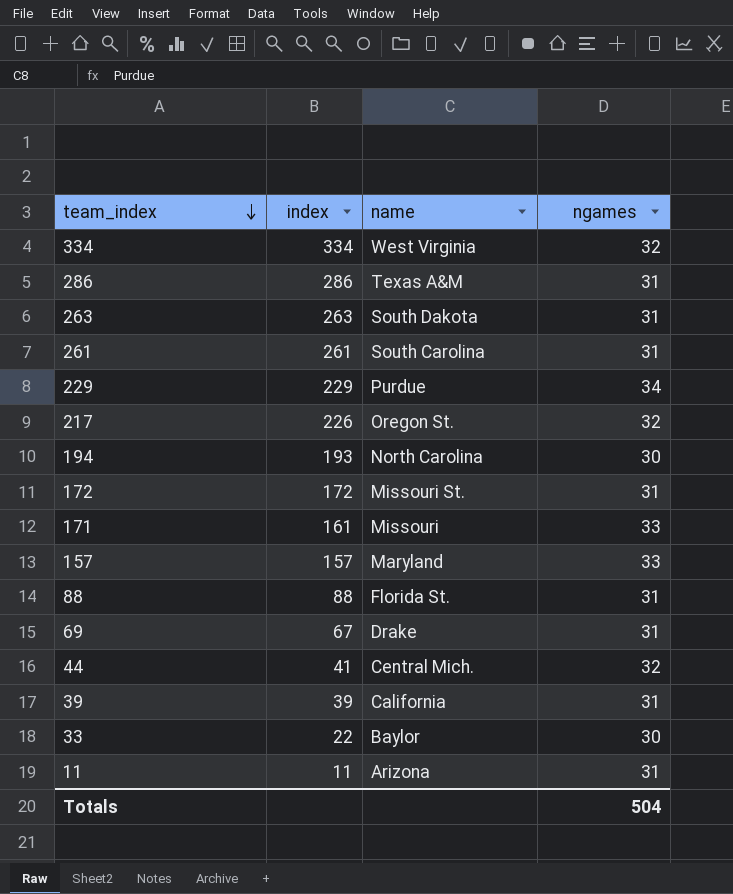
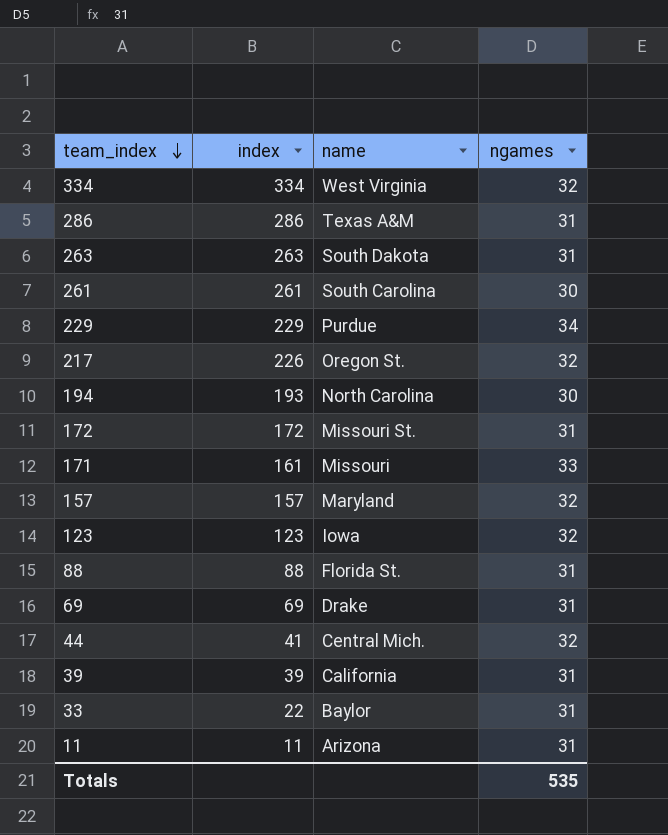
261 | ngames: 31 -> 30
157 | ngames: 33 -> 32
row 123: none -> 123 | Iowa | 32
69 | index: 67 -> 69
33 | ngames: 30 -> 31
Totals | ngames: 504 -> 535

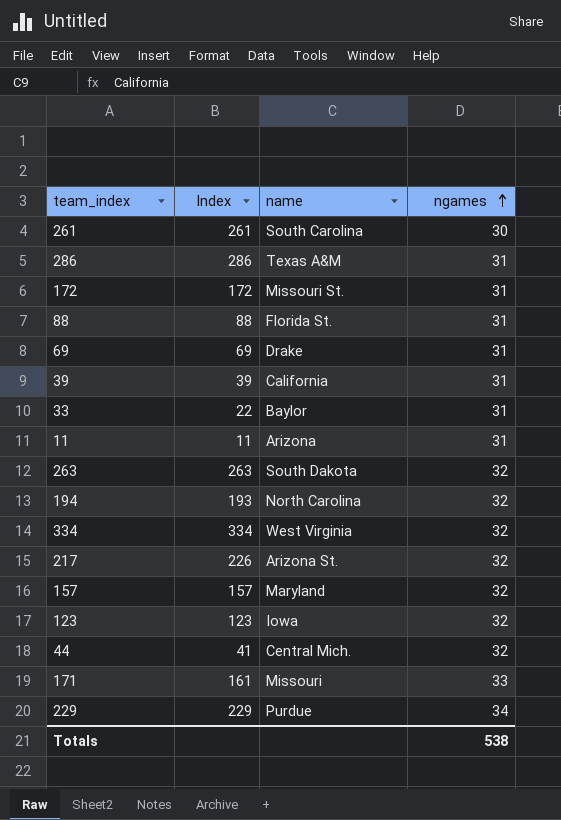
row order: team_index descending -> ngames ascending
column name: index -> Index
263 | ngames: 31 -> 32
194 | ngames: 30 -> 32
217 | name: Oregon St. -> Arizona St.
Totals | ngames: 535 -> 538

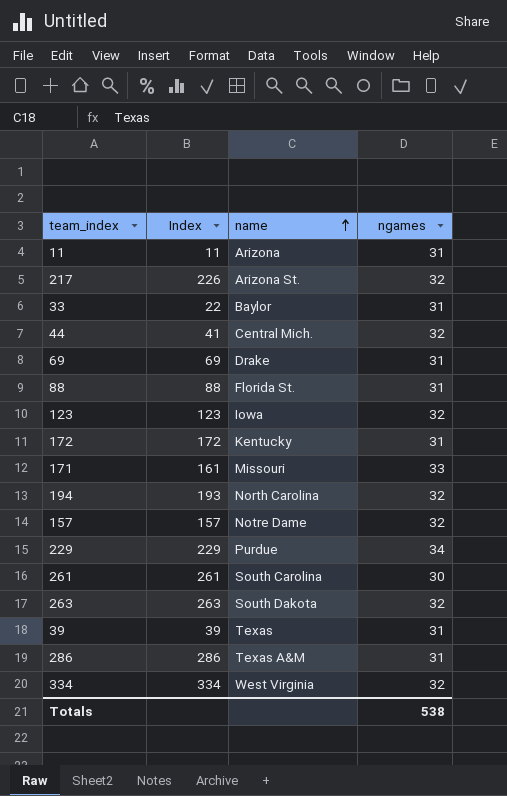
row order: ngames ascending -> name ascending
172 | name: Missouri St. -> Kentucky
157 | name: Maryland -> Notre Dame
39 | name: California -> Texas

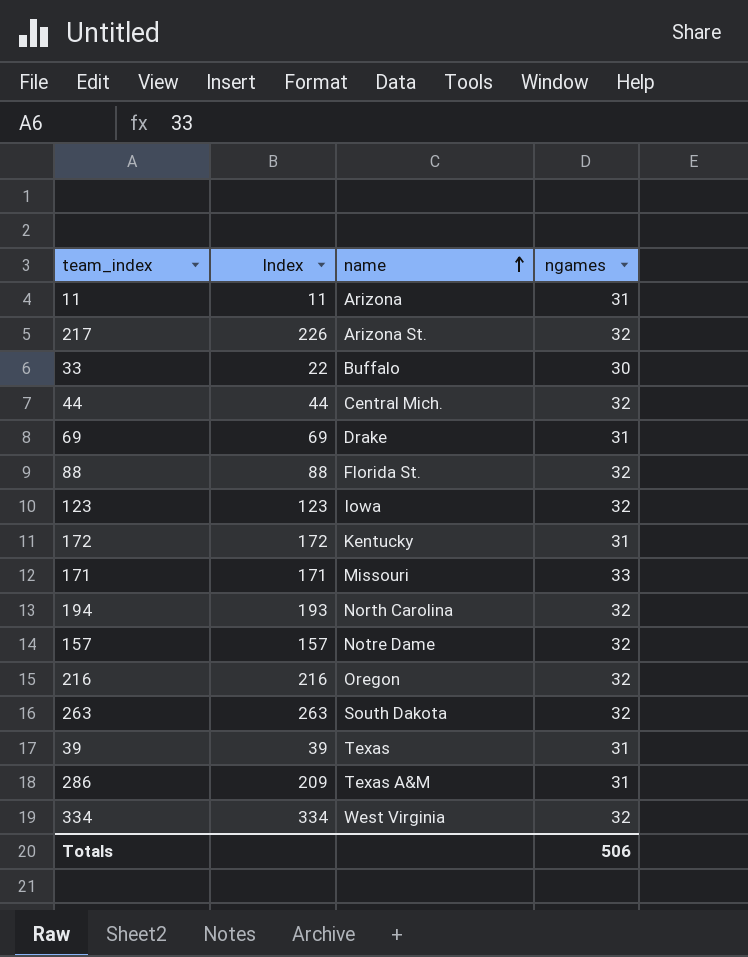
row 229: 229 | Purdue | 34 -> none
row 261: 261 | South Carolina | 30 -> none
33 | name: Baylor -> Buffalo
33 | ngames: 31 -> 30
44 | Index: 41 -> 44
88 | ngames: 31 -> 32
171 | Index: 161 -> 171
row 216: none -> 216 | Oregon | 32
286 | Index: 286 -> 209
Totals | ngames: 538 -> 506

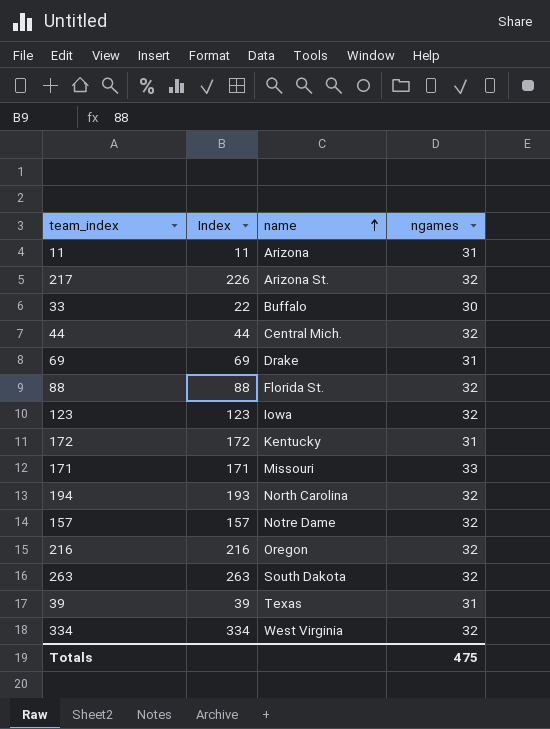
row 286: 209 | Texas A&M | 31 -> none
Totals | ngames: 506 -> 475

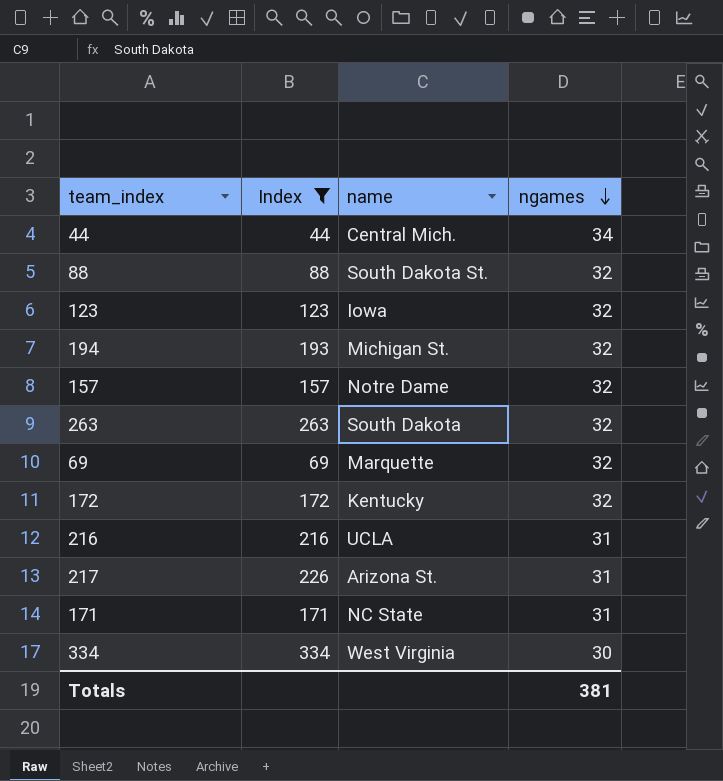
filter: none -> Index >= 44
row order: name ascending -> ngames descending
44 | ngames: 32 -> 34
88 | name: Florida St. -> South Dakota St.
194 | name: North Carolina -> Michigan St.
69 | name: Drake -> Marquette
69 | ngames: 31 -> 32
172 | ngames: 31 -> 32
216 | name: Oregon -> UCLA
216 | ngames: 32 -> 31
217 | ngames: 32 -> 31
171 | name: Missouri -> NC State
171 | ngames: 33 -> 31
334 | ngames: 32 -> 30
Totals | ngames: 475 -> 381

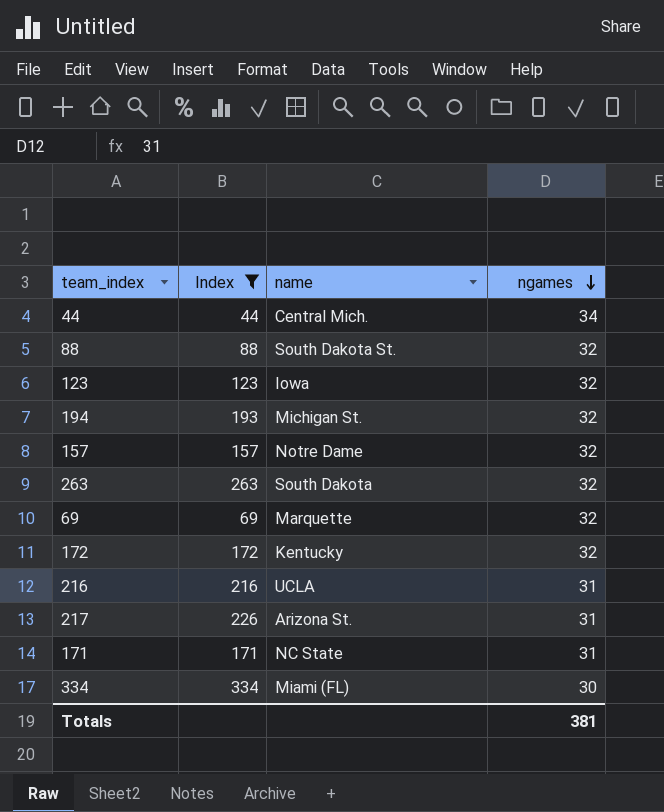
334 | name: West Virginia -> Miami (FL)

